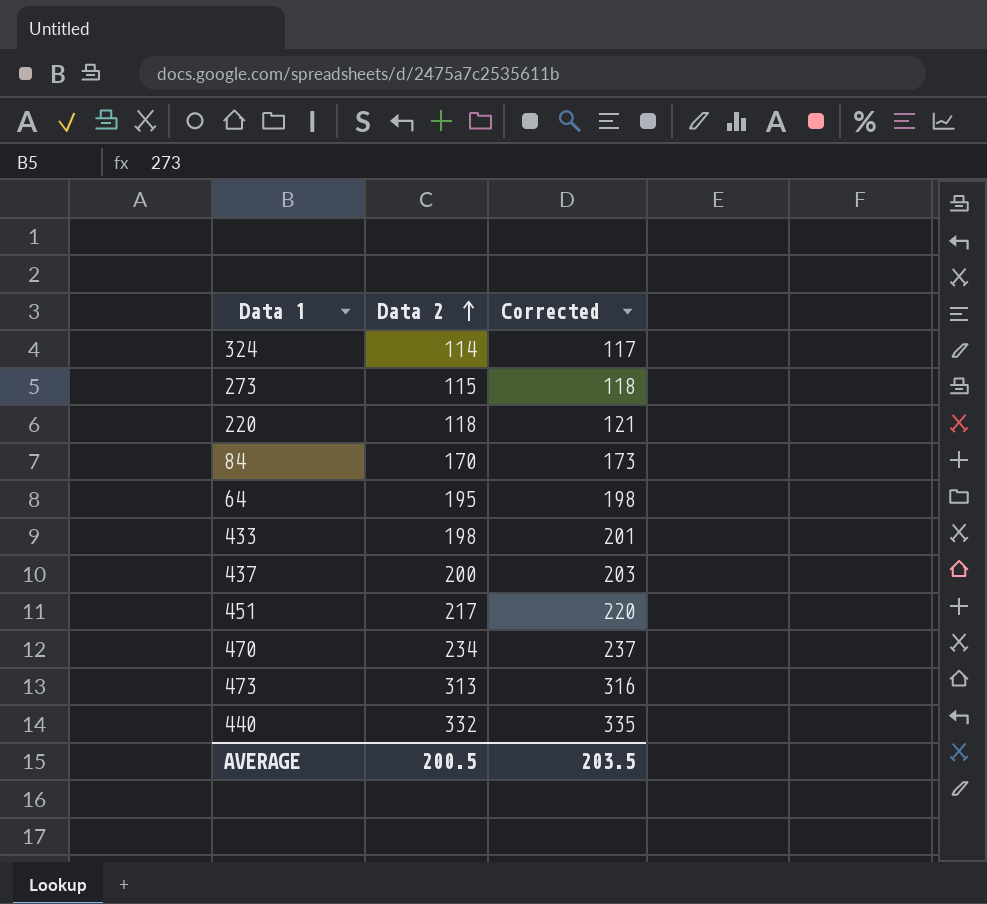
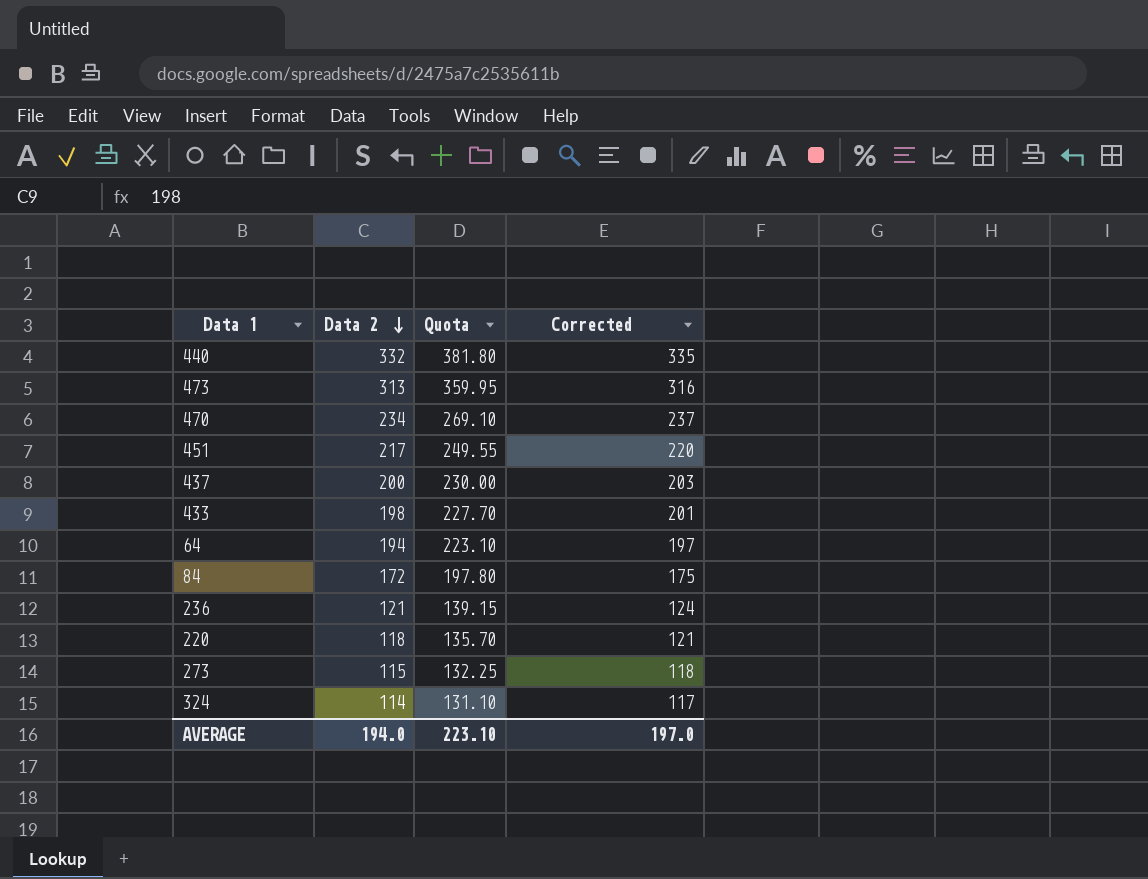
row order: Data 2 ascending -> Data 2 descending
column Quota | formula: none -> [Data 2] * 1.15
64 | Data 2: 195 -> 194
64 | Corrected: 198 -> 197
84 | Data 2: 170 -> 172
84 | Corrected: 173 -> 175
row 236: none -> 121 | 139.15 | 124
AVERAGE | Data 2: 200.5 -> 194.0
AVERAGE | Corrected: 203.5 -> 197.0

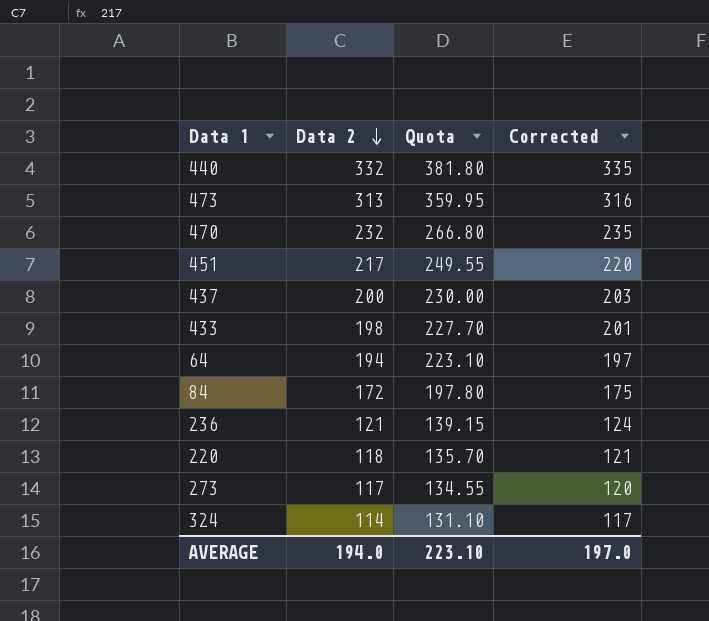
470 | Data 2: 234 -> 232
470 | Quota: 269.10 -> 266.80
470 | Corrected: 237 -> 235
273 | Data 2: 115 -> 117
273 | Quota: 132.25 -> 134.55
273 | Corrected: 118 -> 120

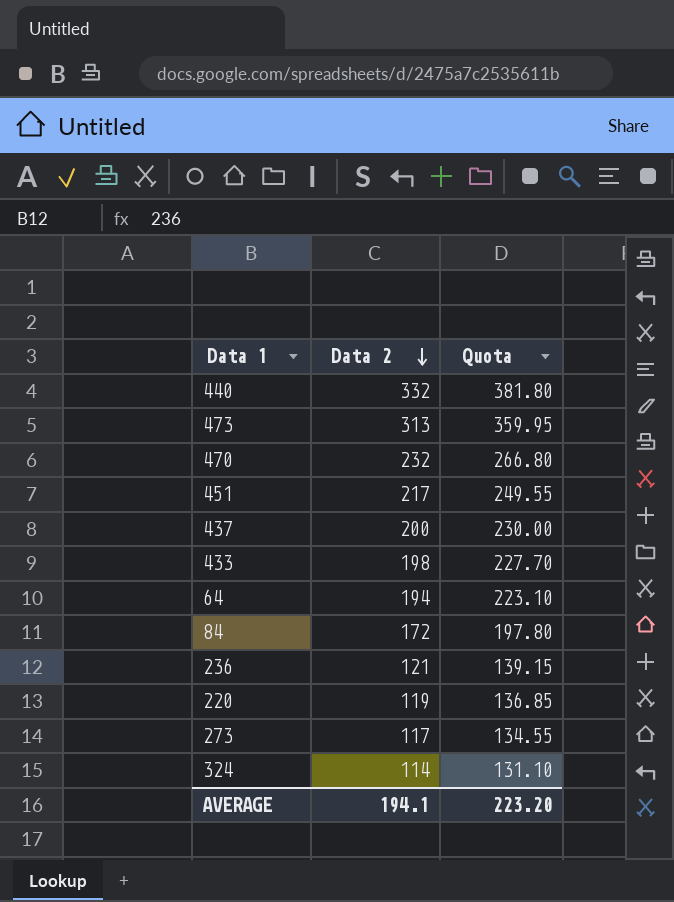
column Corrected | formula: [Data 2] + 3 -> none
220 | Data 2: 118 -> 119
220 | Quota: 135.70 -> 136.85
AVERAGE | Data 2: 194.0 -> 194.1
AVERAGE | Quota: 223.10 -> 223.20

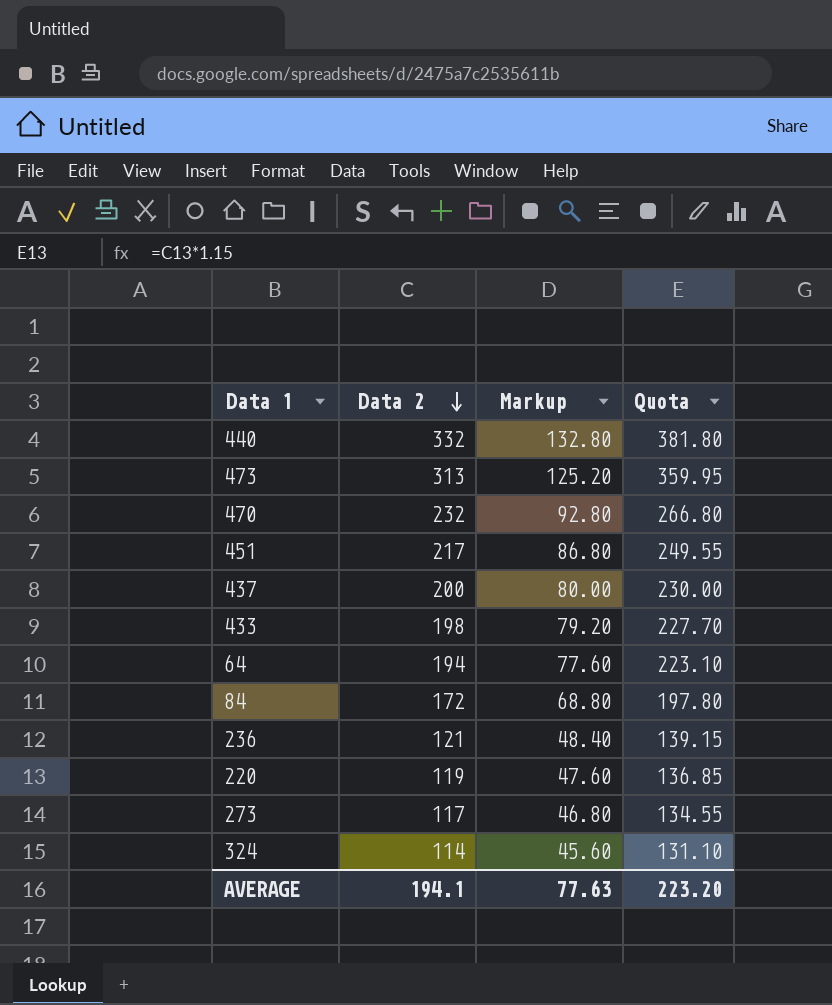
column Markup | formula: none -> [Data 2] * 0.4

